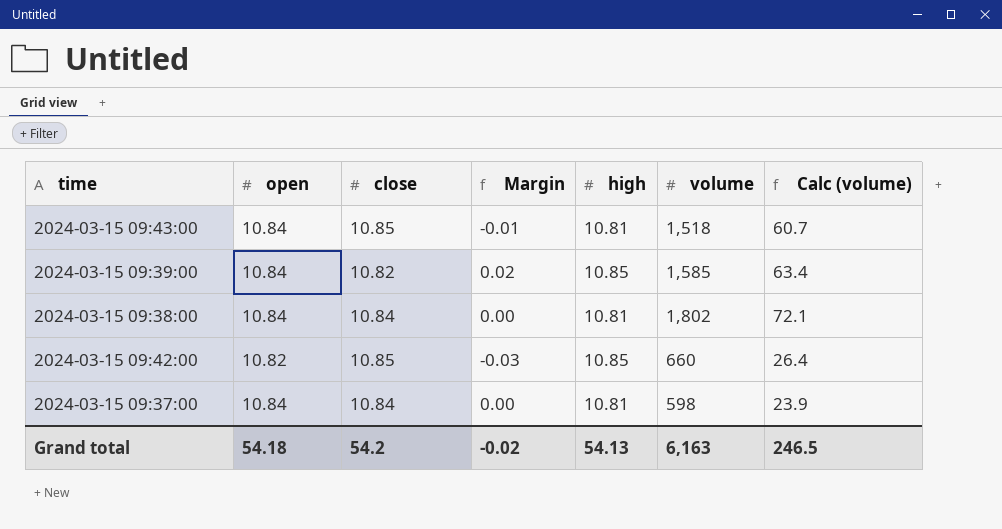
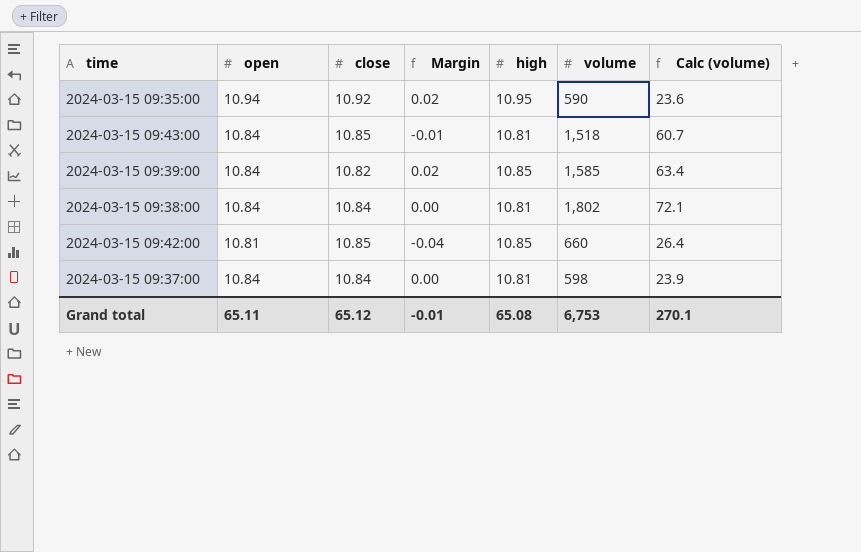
row 2024-03-15 09:35:00: none -> 10.94 | 10.92 | 0.02 | 10.95 | 590 | 23.6
2024-03-15 09:42:00 | open: 10.82 -> 10.81
2024-03-15 09:42:00 | Margin: -0.03 -> -0.04
Grand total | open: 54.18 -> 65.11
Grand total | close: 54.2 -> 65.12
Grand total | Margin: -0.02 -> -0.01
Grand total | high: 54.13 -> 65.08
Grand total | volume: 6,163 -> 6,753
Grand total | Calc (volume): 246.5 -> 270.1

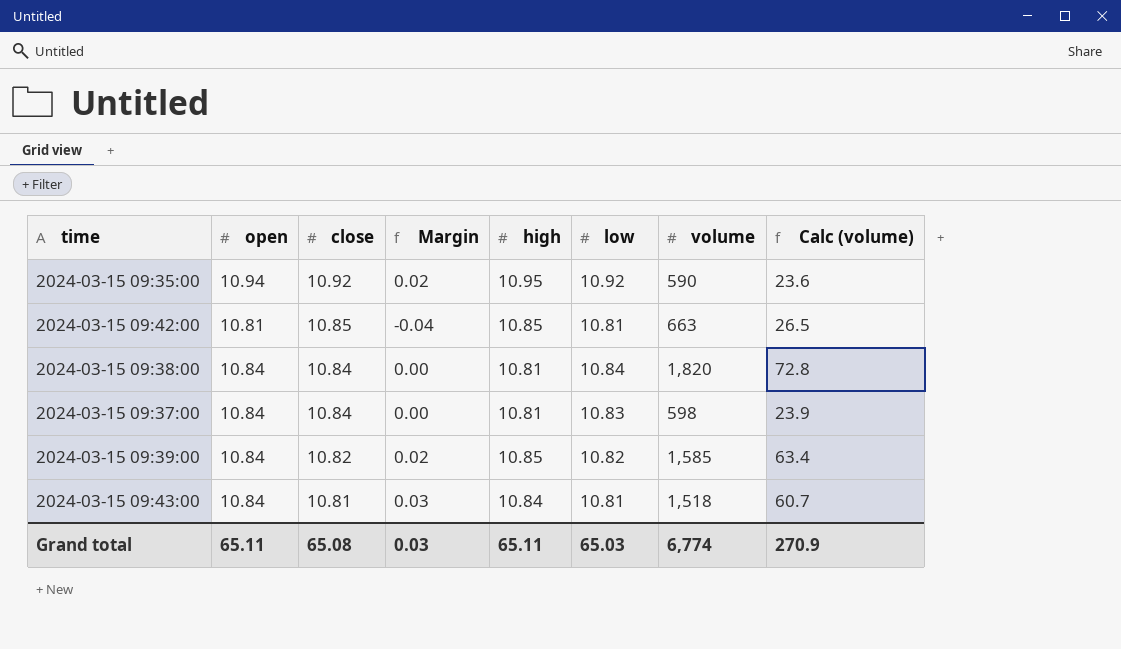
row order: none -> close descending
column low | position: none -> 6
2024-03-15 09:42:00 | volume: 660 -> 663
2024-03-15 09:42:00 | Calc (volume): 26.4 -> 26.5
2024-03-15 09:38:00 | volume: 1,802 -> 1,820
2024-03-15 09:38:00 | Calc (volume): 72.1 -> 72.8
2024-03-15 09:43:00 | close: 10.85 -> 10.81
2024-03-15 09:43:00 | Margin: -0.01 -> 0.03
2024-03-15 09:43:00 | high: 10.81 -> 10.84
Grand total | close: 65.12 -> 65.08
Grand total | Margin: -0.01 -> 0.03
Grand total | high: 65.08 -> 65.11
Grand total | volume: 6,753 -> 6,774
Grand total | Calc (volume): 270.1 -> 270.9

